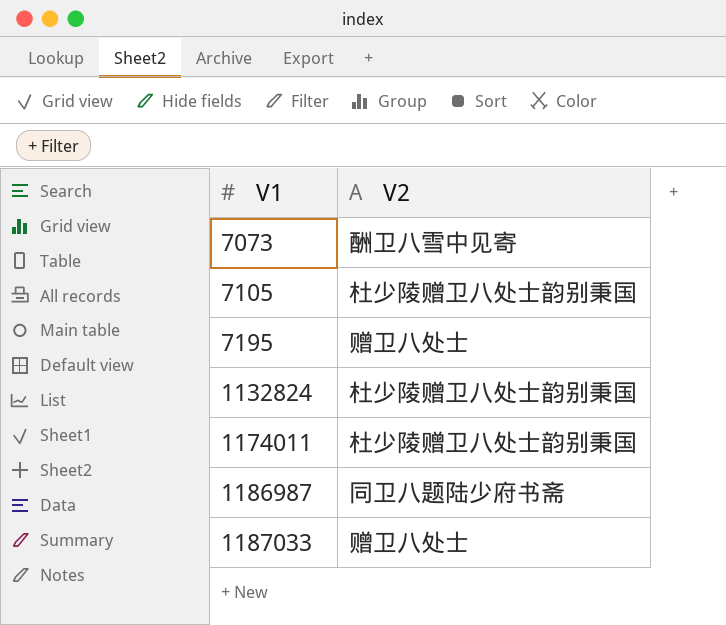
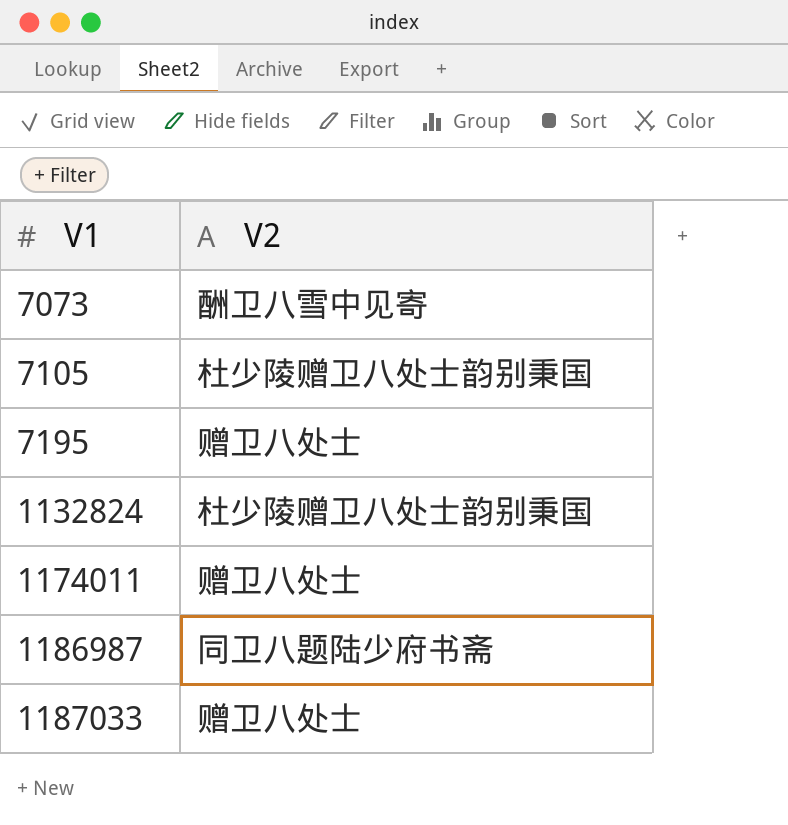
1174011 | V2: 杜少陵赠卫八处士韵别秉国 -> 赠卫八处士

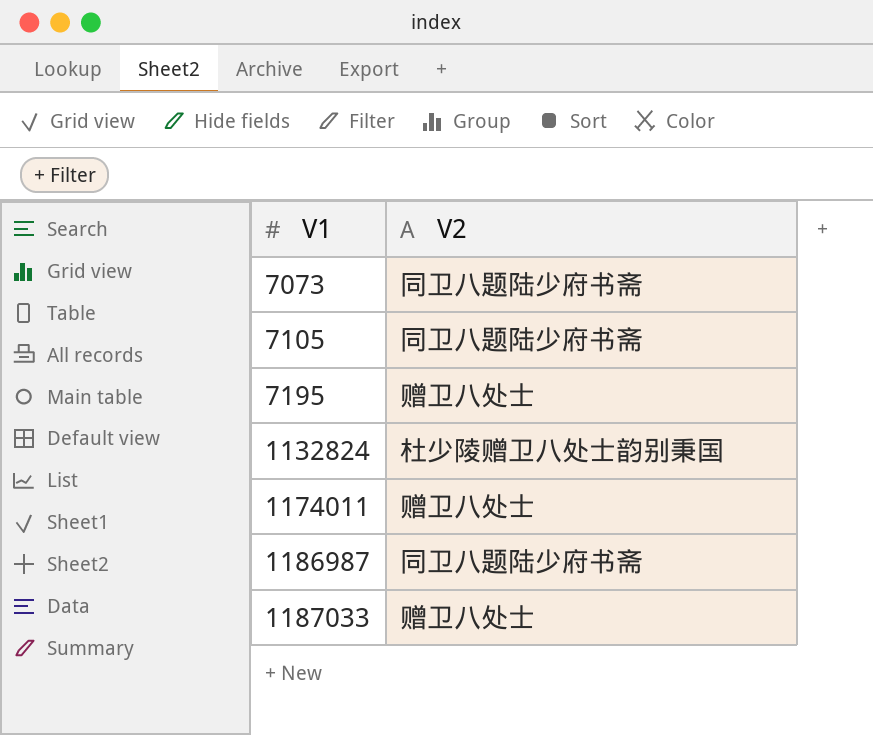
7073 | V2: 酬卫八雪中见寄 -> 同卫八题陆少府书斋
7105 | V2: 杜少陵赠卫八处士韵别秉国 -> 同卫八题陆少府书斋

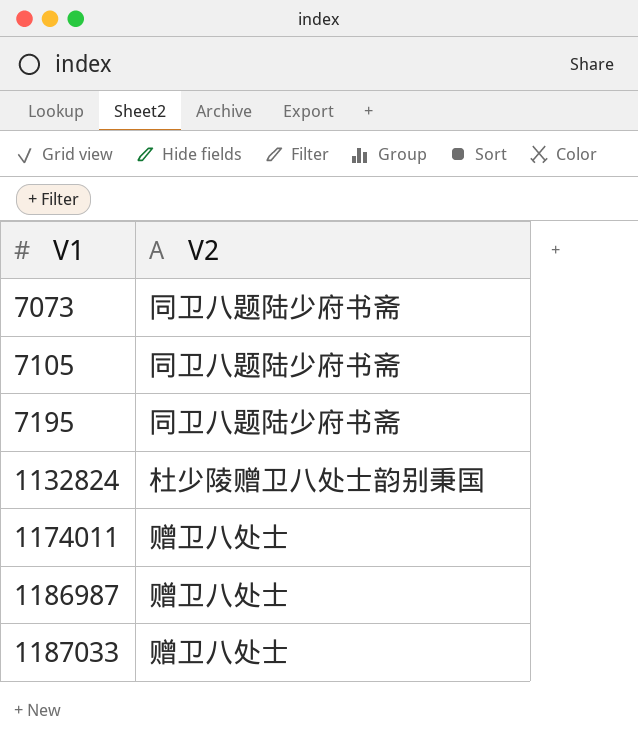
7195 | V2: 赠卫八处士 -> 同卫八题陆少府书斋
1186987 | V2: 同卫八题陆少府书斋 -> 赠卫八处士

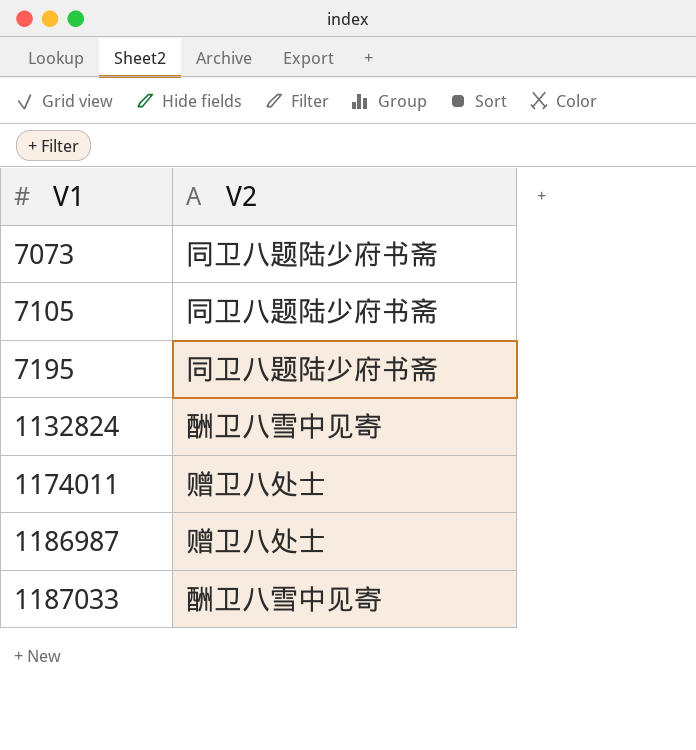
1132824 | V2: 杜少陵赠卫八处士韵别秉国 -> 酬卫八雪中见寄
1187033 | V2: 赠卫八处士 -> 酬卫八雪中见寄

